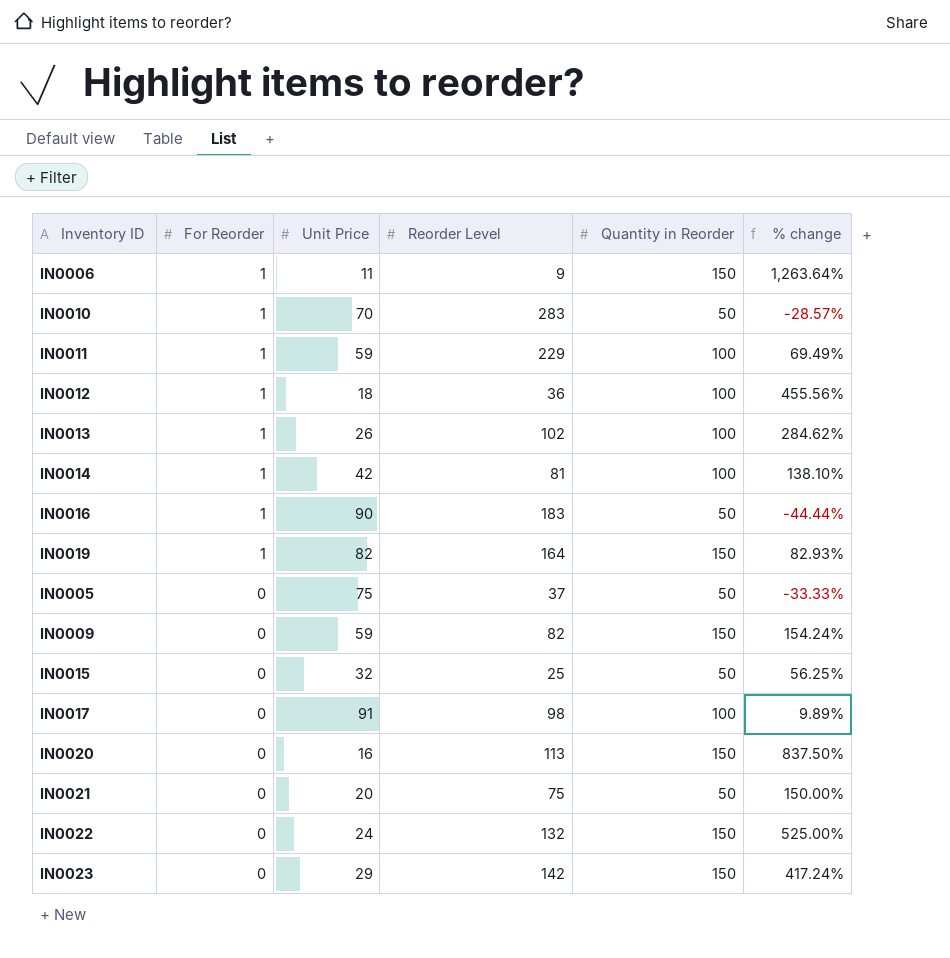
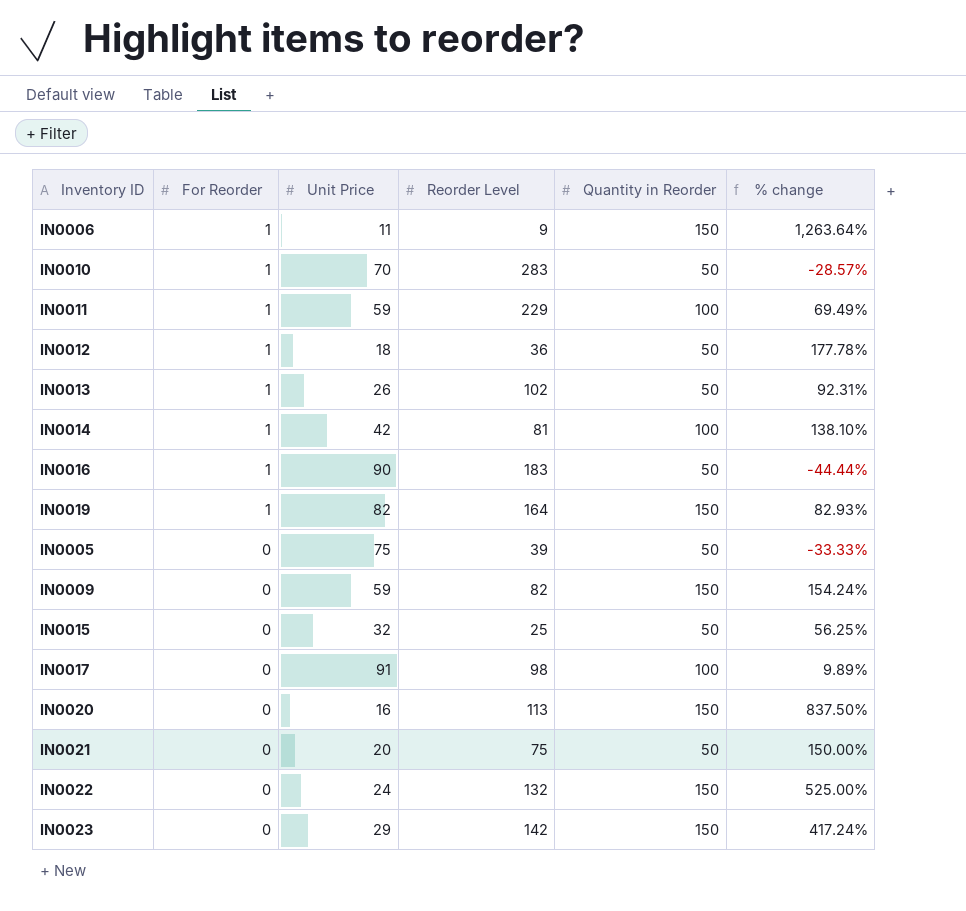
IN0012 | Quantity in Reorder: 100 -> 50
IN0012 | % change: 455.56% -> 177.78%
IN0013 | Quantity in Reorder: 100 -> 50
IN0013 | % change: 284.62% -> 92.31%
IN0005 | Reorder Level: 37 -> 39

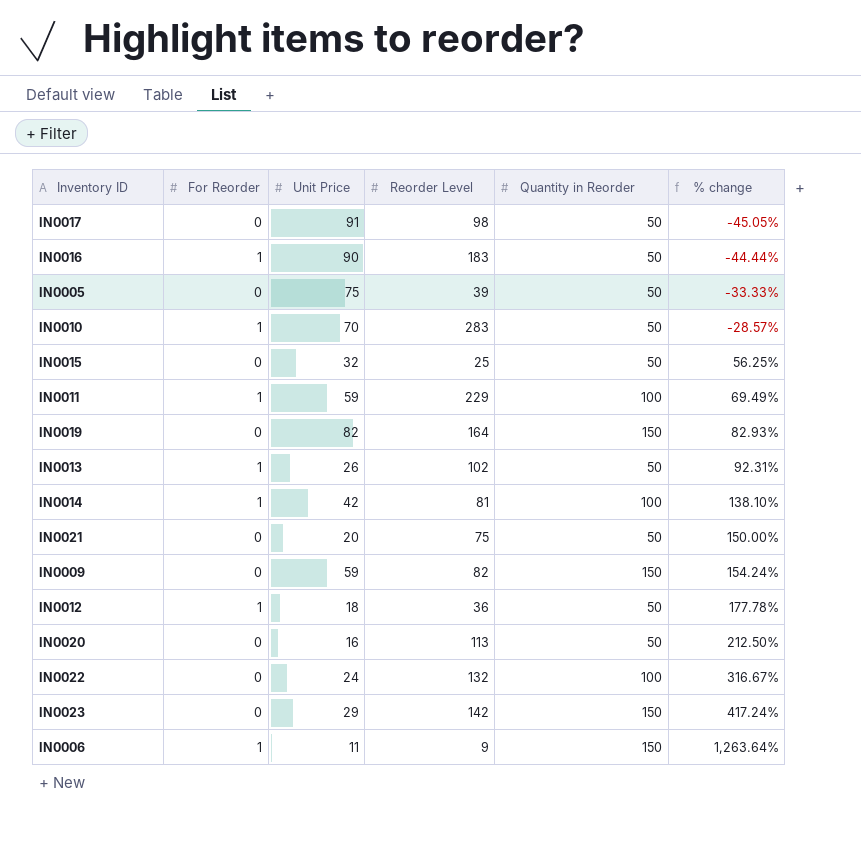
row order: For Reorder descending -> % change ascending
IN0017 | Quantity in Reorder: 100 -> 50
IN0017 | % change: 9.89% -> -45.05%
IN0019 | For Reorder: 1 -> 0
IN0020 | Quantity in Reorder: 150 -> 50
IN0020 | % change: 837.50% -> 212.50%
IN0022 | Quantity in Reorder: 150 -> 100
IN0022 | % change: 525.00% -> 316.67%

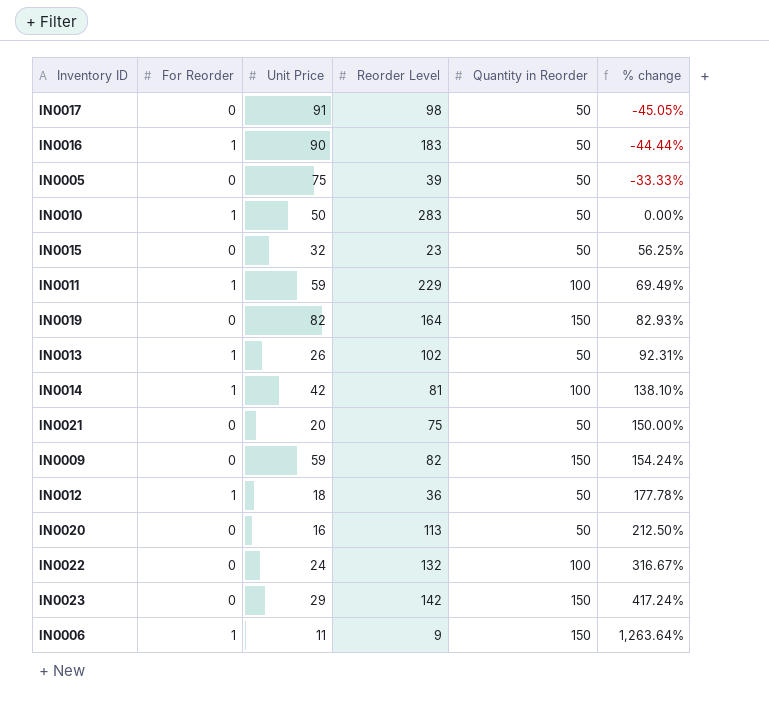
IN0010 | Unit Price: 70 -> 50
IN0010 | % change: -28.57% -> 0.00%
IN0015 | Reorder Level: 25 -> 23

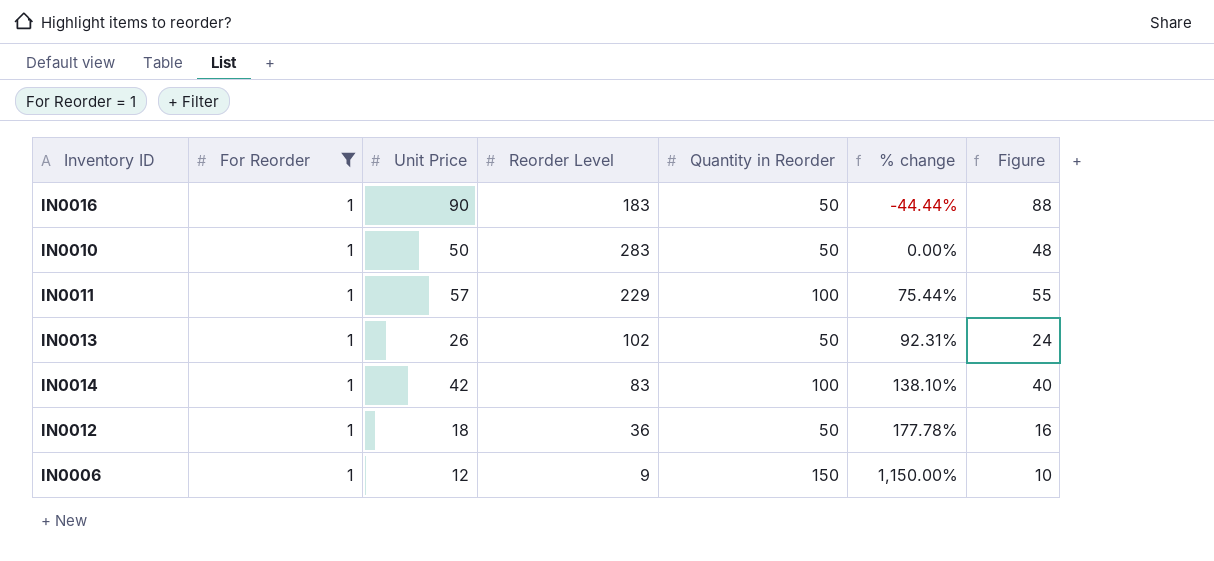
filter: none -> For Reorder = 1
column Figure | formula: none -> [Unit Price] - 2
IN0011 | Unit Price: 59 -> 57
IN0011 | % change: 69.49% -> 75.44%
IN0014 | Reorder Level: 81 -> 83
IN0006 | Unit Price: 11 -> 12
IN0006 | % change: 1,263.64% -> 1,150.00%

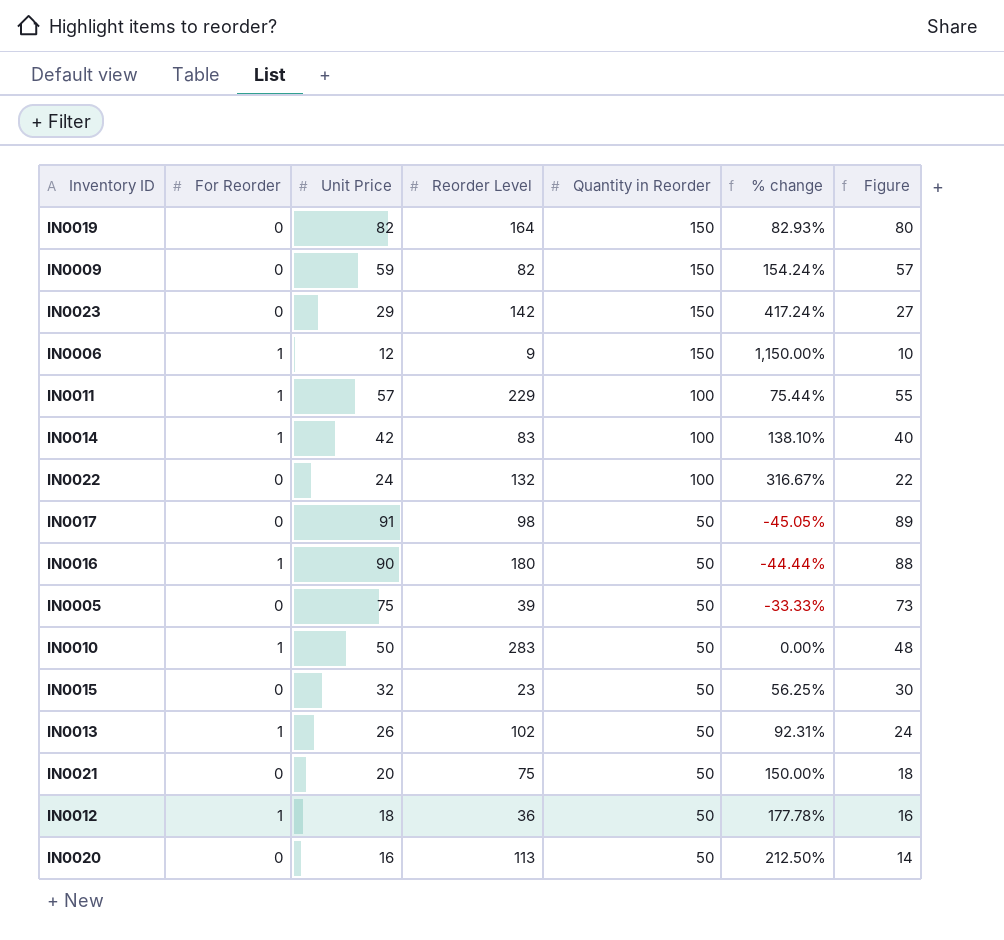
filter: For Reorder = 1 -> none
row order: % change ascending -> Quantity in Reorder descending
IN0016 | Reorder Level: 183 -> 180

